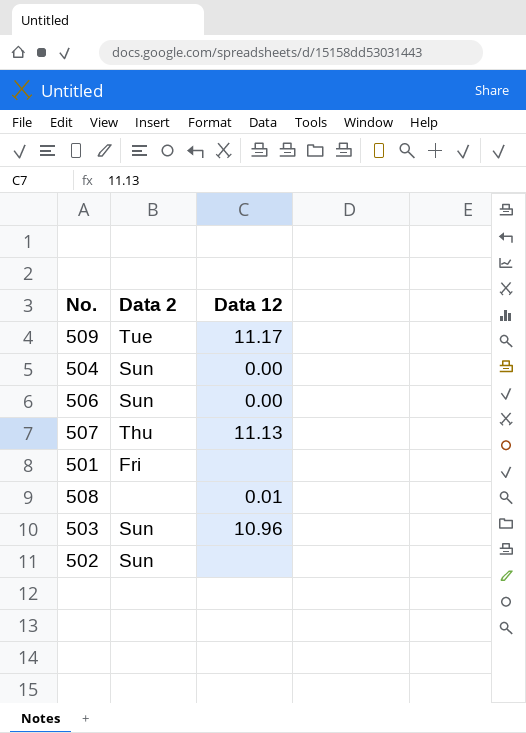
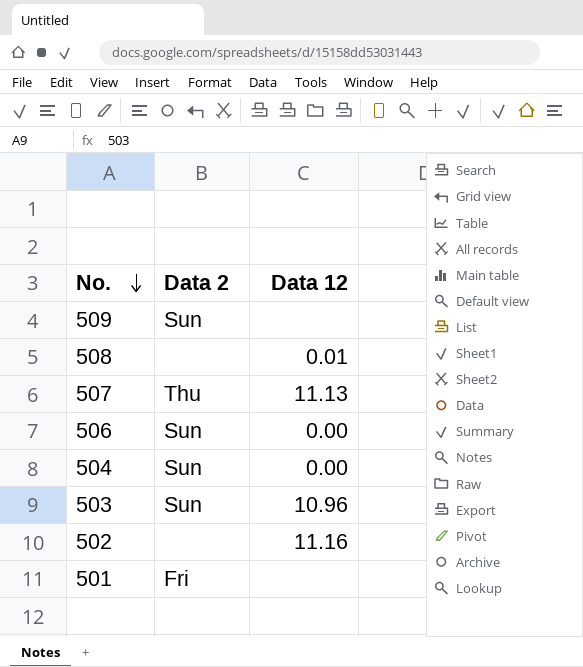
row order: none -> No. descending
509 | Data 2: Tue -> Sun
509 | Data 12: 11.17 -> none
502 | Data 2: Sun -> none
502 | Data 12: none -> 11.16

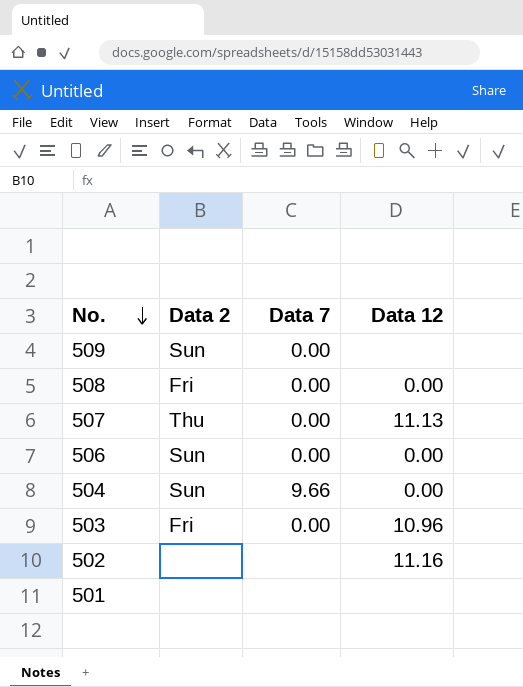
column Data 7 | position: none -> 3
508 | Data 2: none -> Fri
508 | Data 12: 0.01 -> 0.00
503 | Data 2: Sun -> Fri
501 | Data 2: Fri -> none

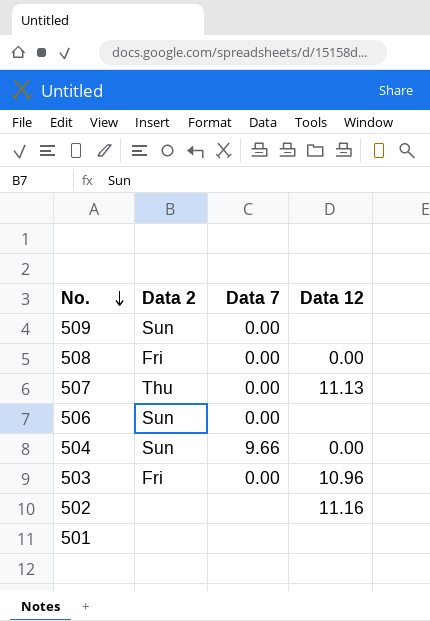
506 | Data 12: 0.00 -> none

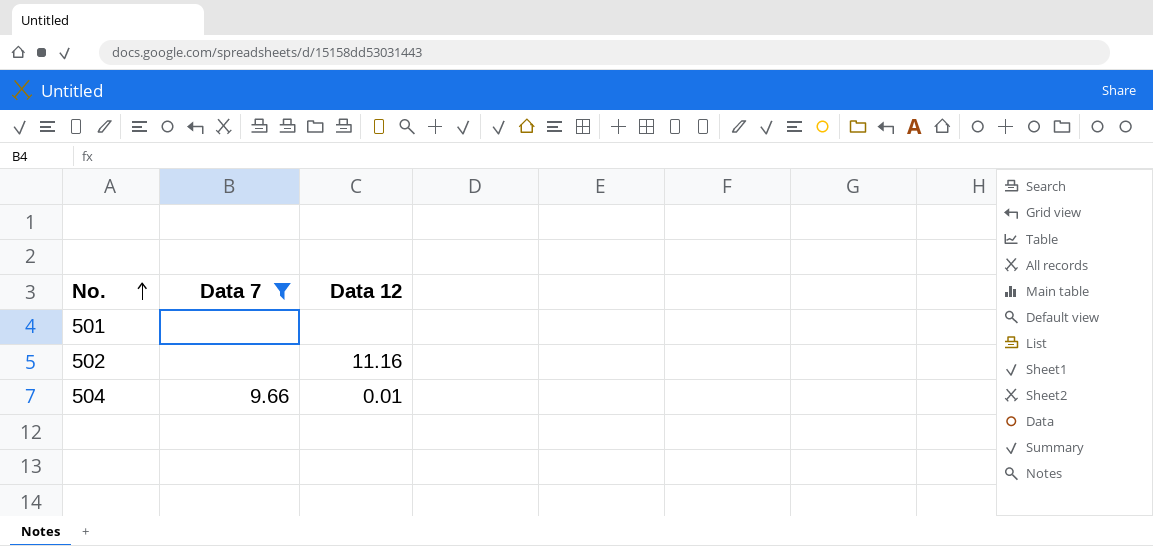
filter: none -> Data 7 != 0.00
row order: No. descending -> No. ascending
column Data 2 | position: 2 -> none
504 | Data 12: 0.00 -> 0.01

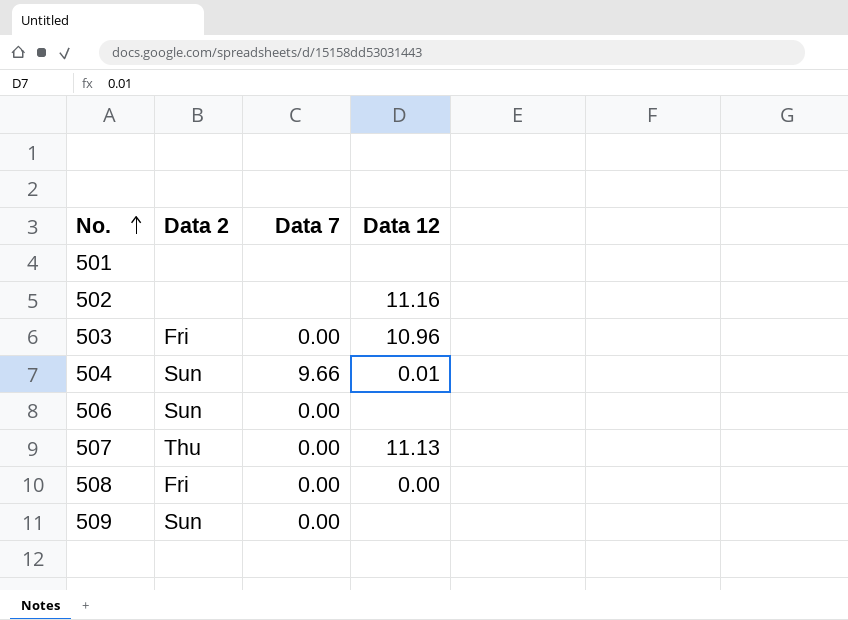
filter: Data 7 != 0.00 -> none
column Data 2 | position: none -> 2

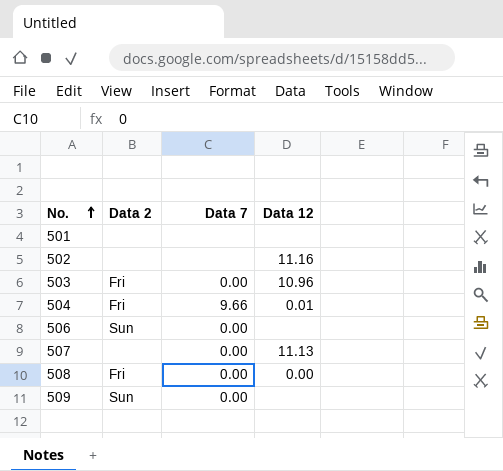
504 | Data 2: Sun -> Fri
507 | Data 2: Thu -> none

